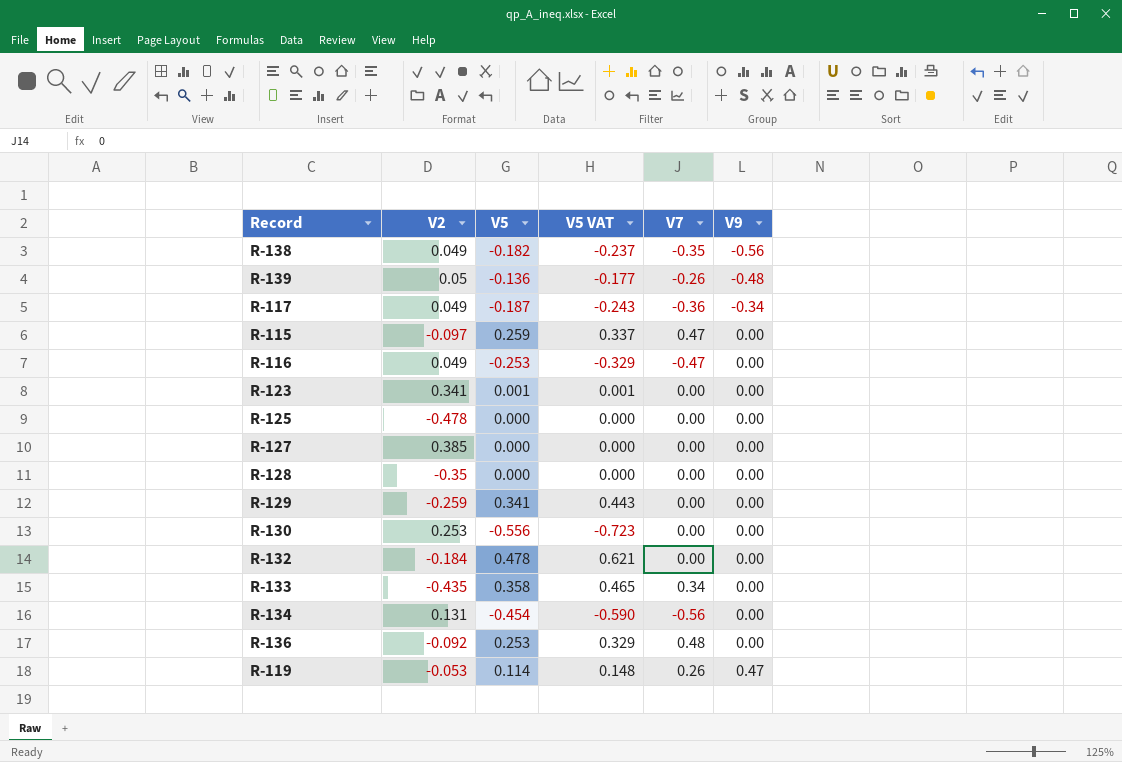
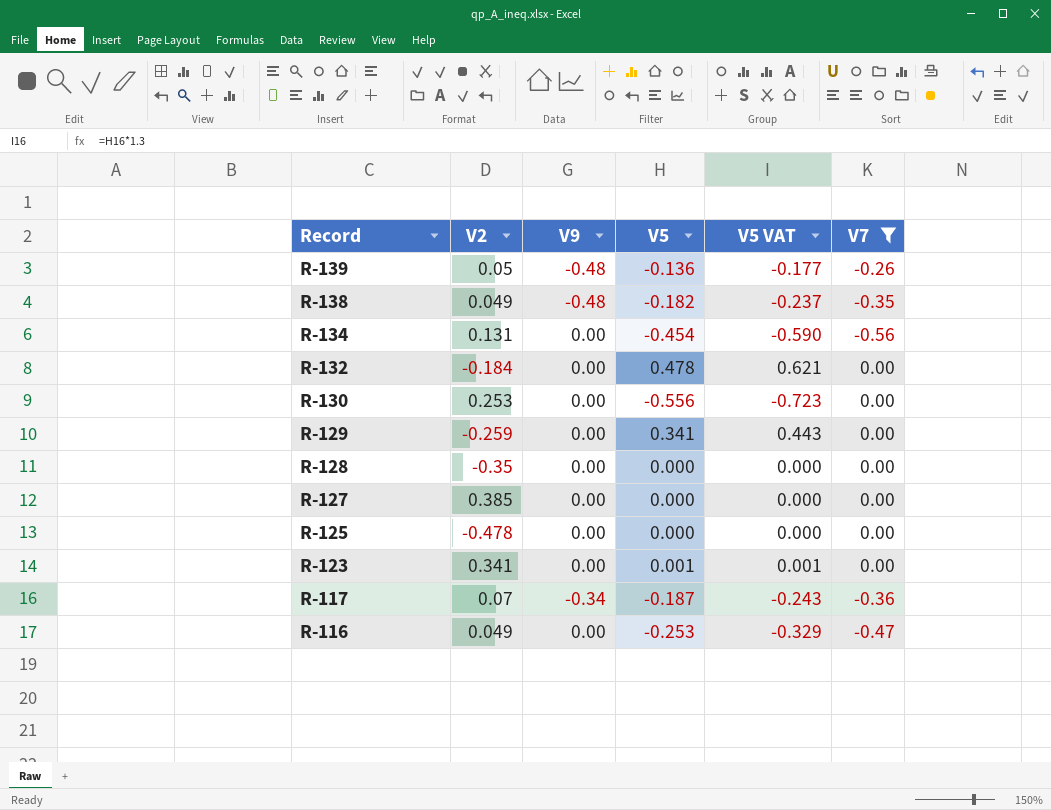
filter: none -> V7 <= 0.00
row order: V9 ascending -> Record descending
column V9 | position: 6 -> 3
R-138 | V9: -0.56 -> -0.48
R-117 | V2: 0.049 -> 0.07

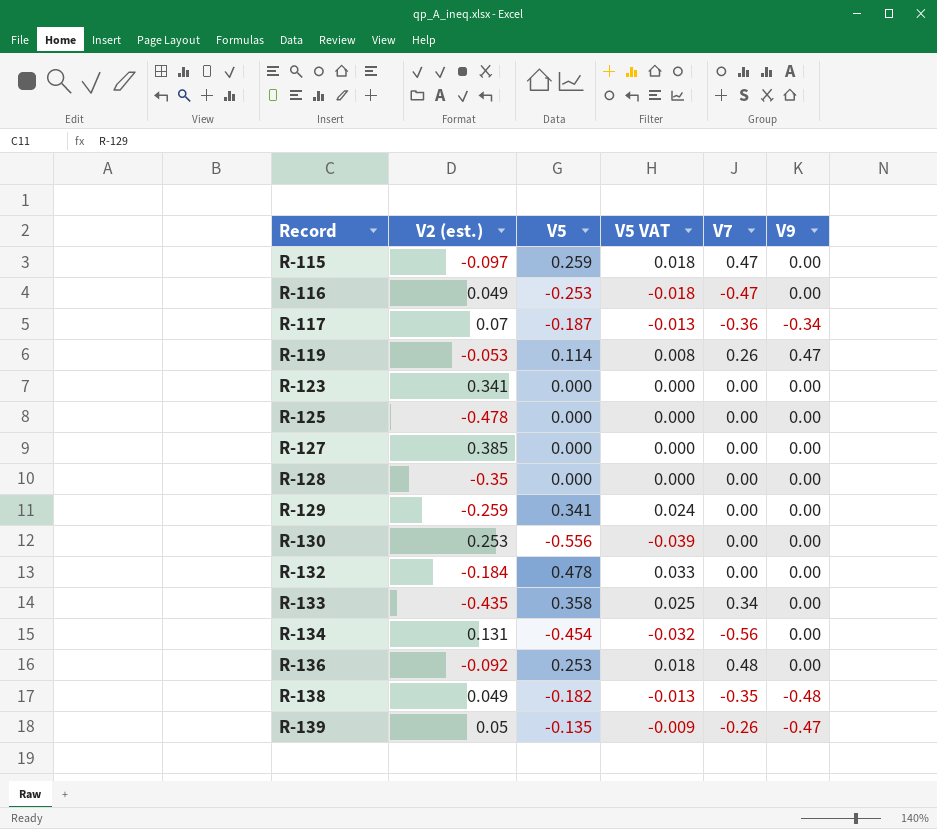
filter: V7 <= 0.00 -> none
row order: Record descending -> Record ascending
column name: V2 -> V2 (est.)
column V5 VAT | formula: [V5] * 1.3 -> [V5] * 0.07
column V9 | position: 3 -> 6
R-123 | V5: 0.001 -> 0.000
R-139 | V5: -0.136 -> -0.135
R-139 | V9: -0.48 -> -0.47

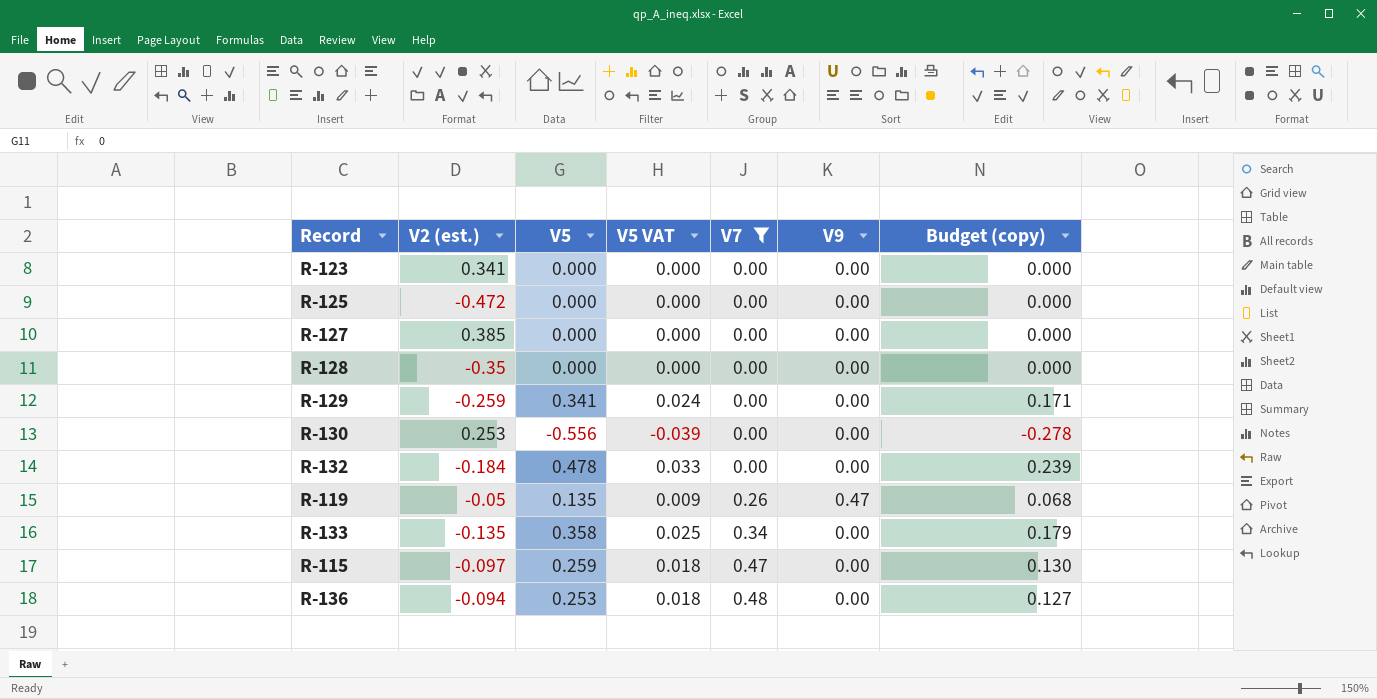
filter: none -> V7 >= 0.00
row order: Record ascending -> V7 ascending
column Budget (copy) | formula: none -> [V5] * 0.5
R-125 | V2 (est.): -0.478 -> -0.472
R-119 | V2 (est.): -0.053 -> -0.05
R-119 | V5: 0.114 -> 0.135
R-119 | V5 VAT: 0.008 -> 0.009
R-133 | V2 (est.): -0.435 -> -0.135
R-136 | V2 (est.): -0.092 -> -0.094

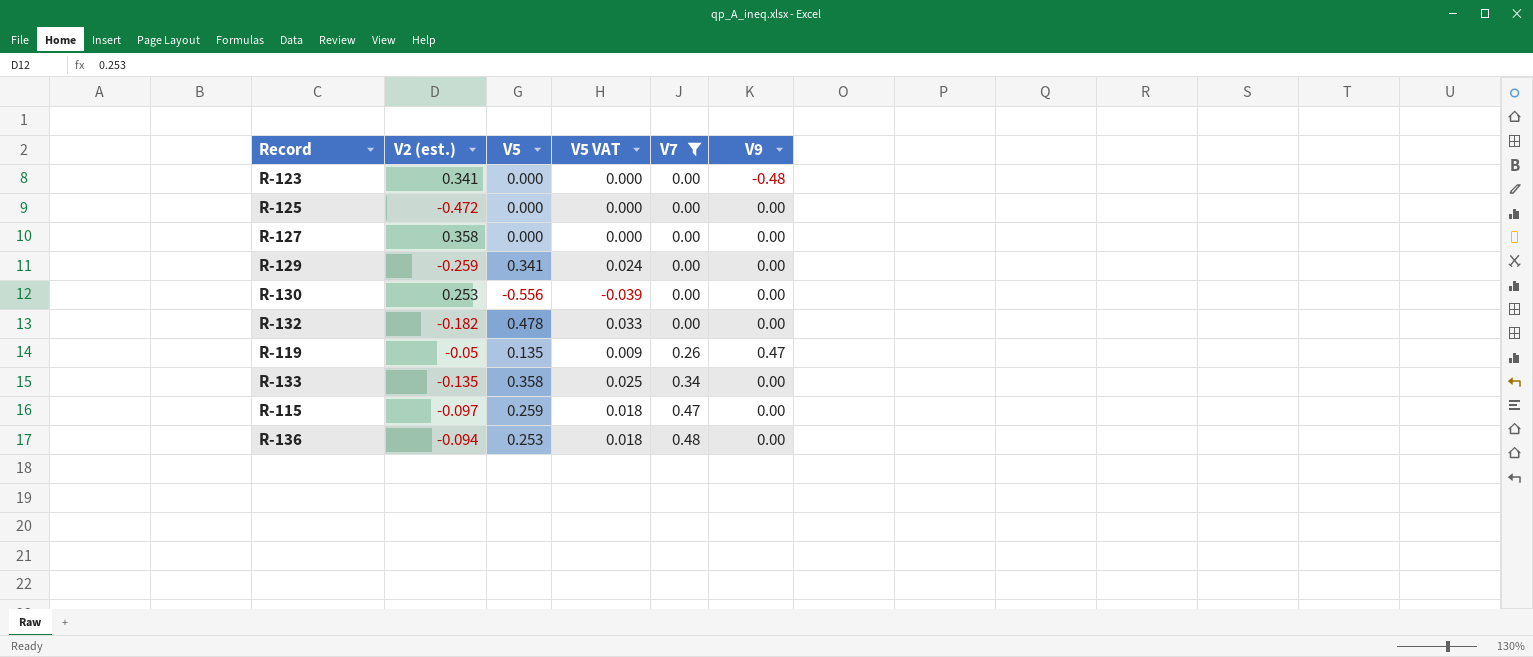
column Budget (copy) | formula: [V5] * 0.5 -> none
row R-128: -0.35 | 0.000 | 0.000 | 0.00 | 0.00 | 0.000 -> none
R-123 | V9: 0.00 -> -0.48
R-127 | V2 (est.): 0.385 -> 0.358
R-132 | V2 (est.): -0.184 -> -0.182

